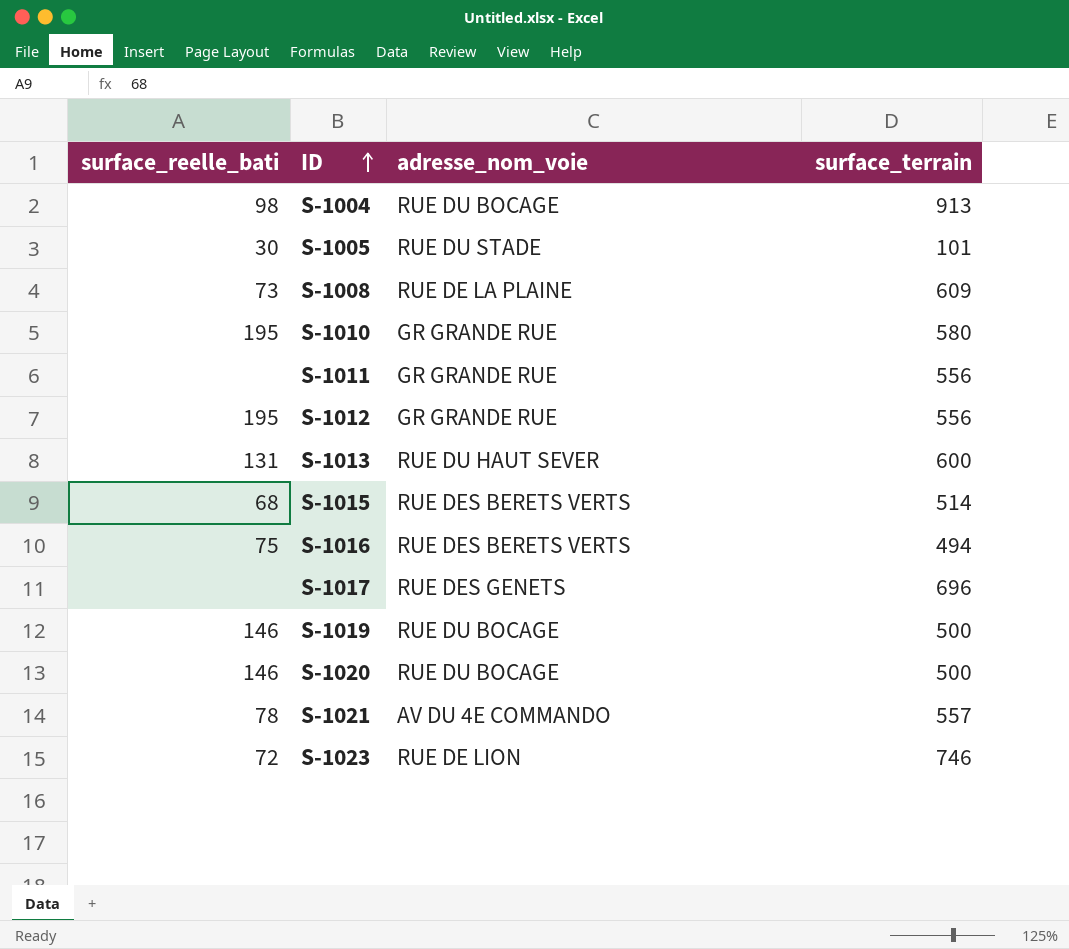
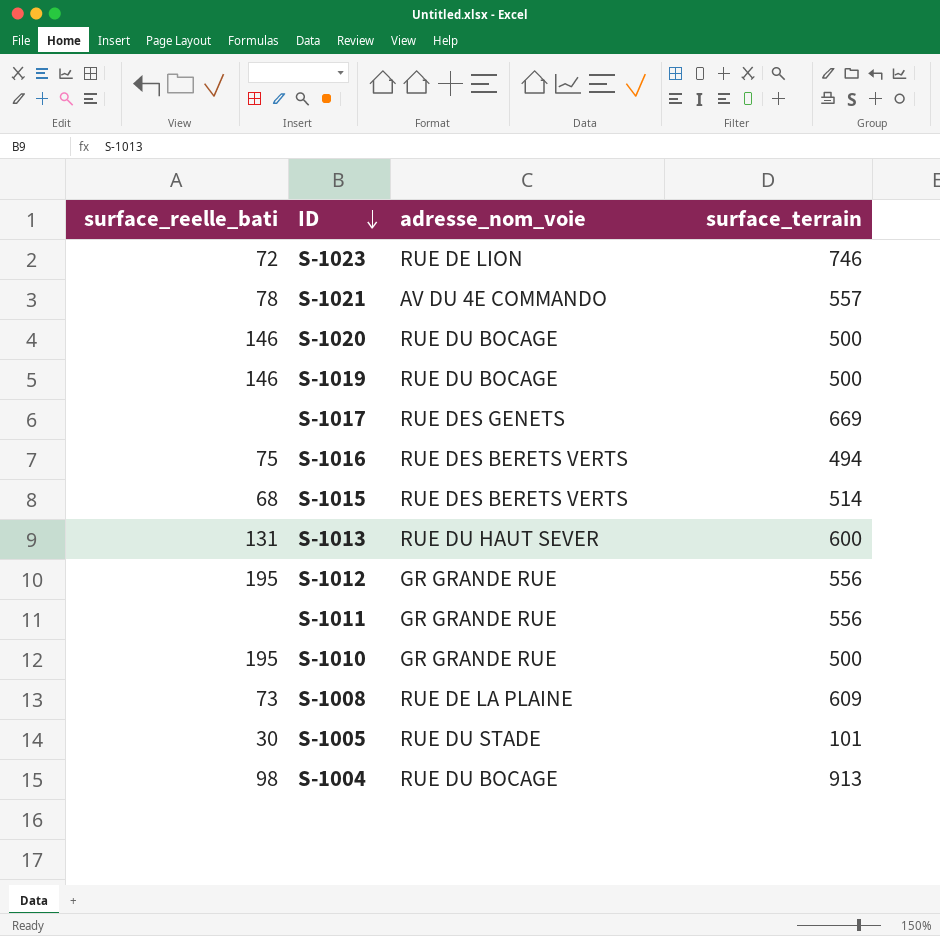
row order: ID ascending -> ID descending
S-1017 | surface_terrain: 696 -> 669
S-1010 | surface_terrain: 580 -> 500

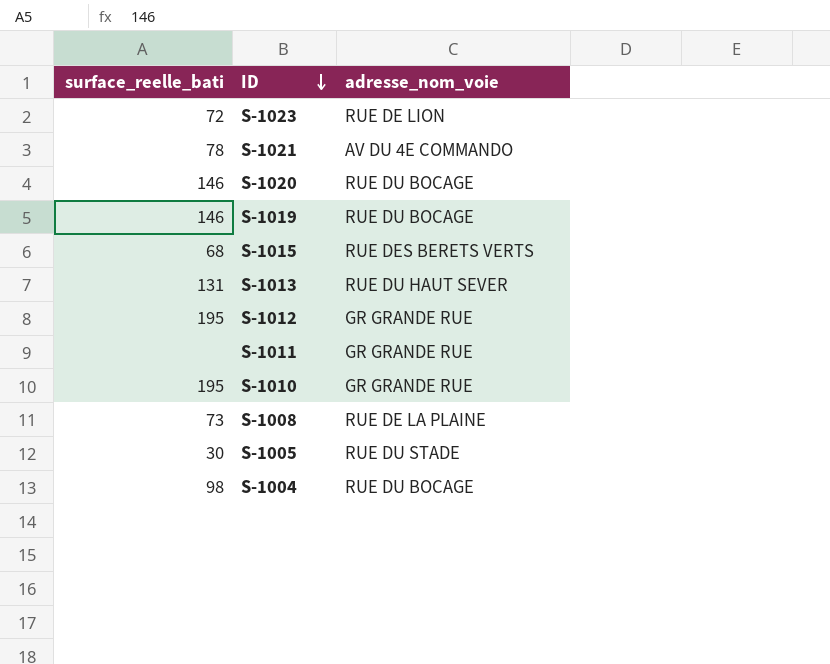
column surface_terrain | position: 4 -> none
row S-1017: none | RUE DES GENETS | 669 -> none
row S-1016: 75 | RUE DES BERETS VERTS | 494 -> none

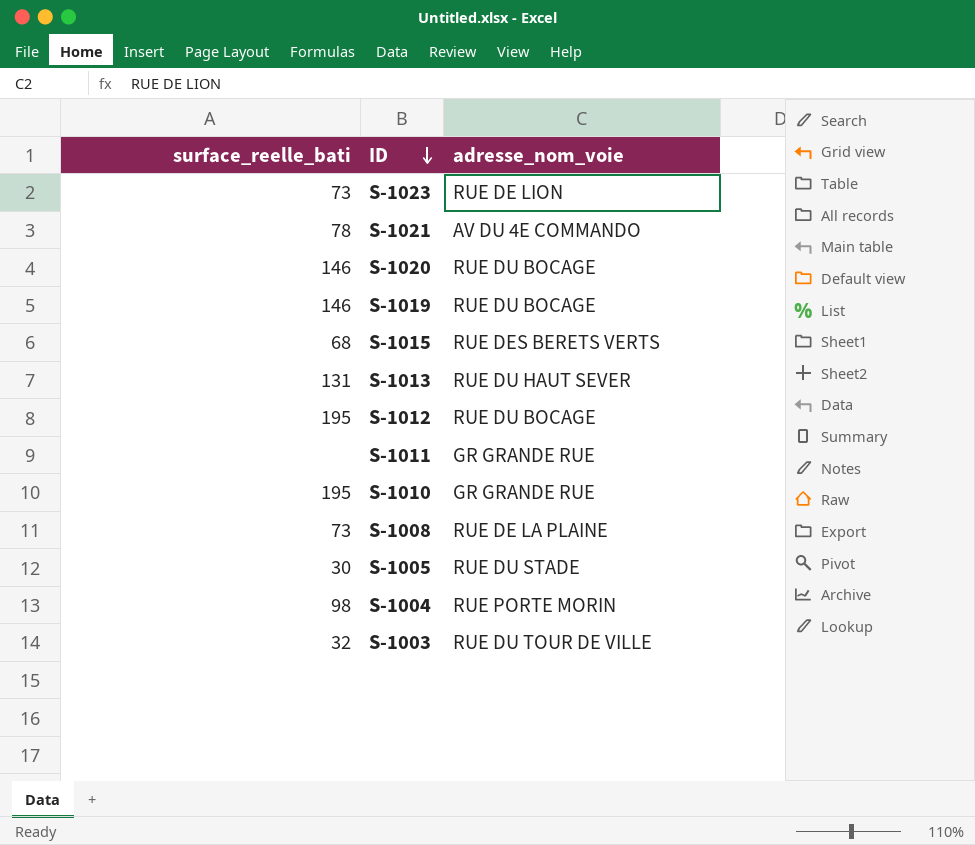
S-1023 | surface_reelle_bati: 72 -> 73
S-1012 | adresse_nom_voie: GR GRANDE RUE -> RUE DU BOCAGE
S-1004 | adresse_nom_voie: RUE DU BOCAGE -> RUE PORTE MORIN
row S-1003: none -> 32 | RUE DU TOUR DE VILLE

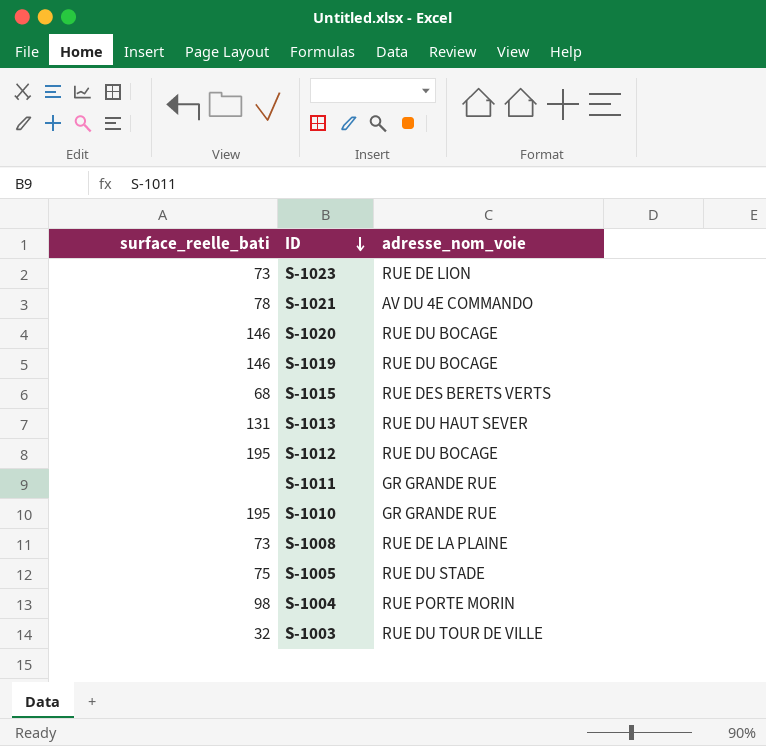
S-1005 | surface_reelle_bati: 30 -> 75

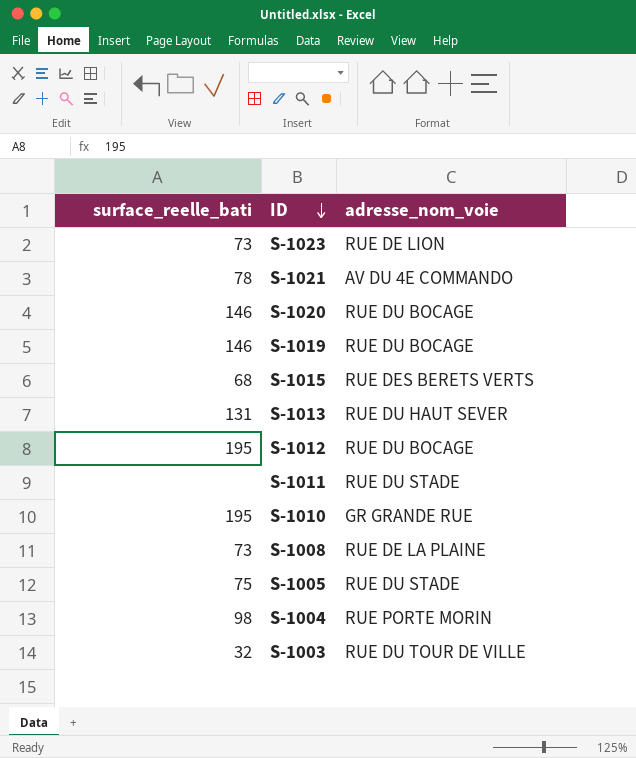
S-1011 | adresse_nom_voie: GR GRANDE RUE -> RUE DU STADE

